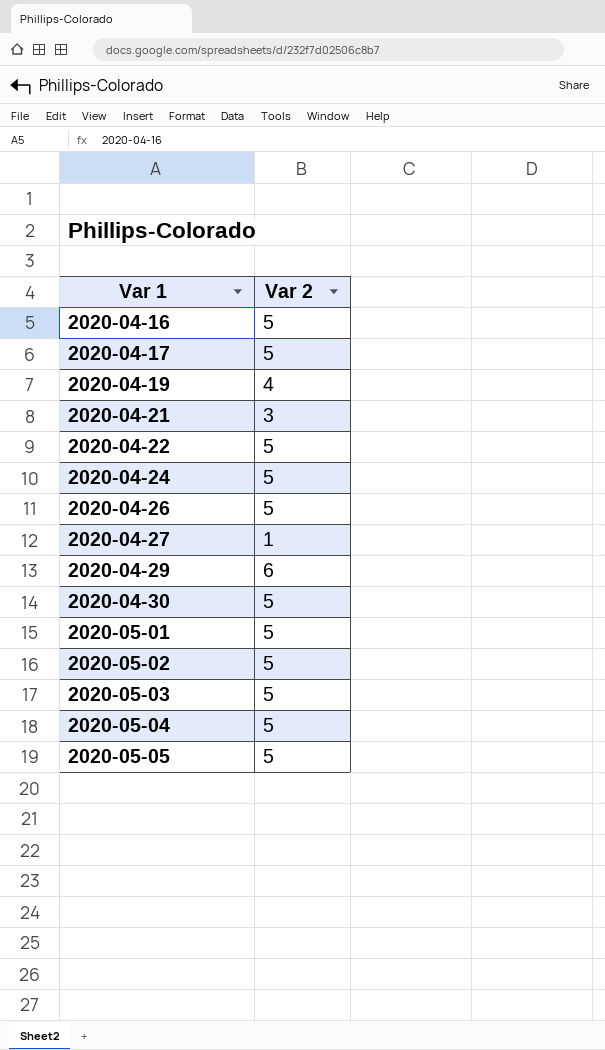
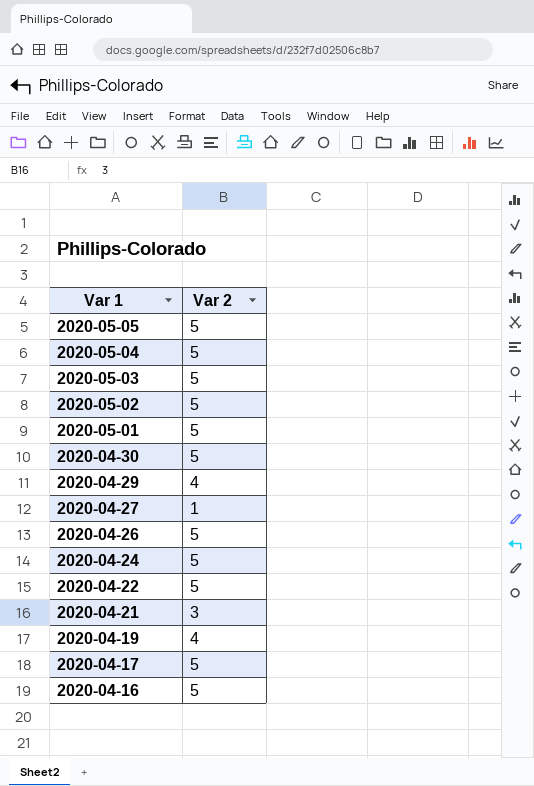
row order: Var 1 ascending -> Var 1 descending
2020-04-29 | Var 2: 6 -> 4

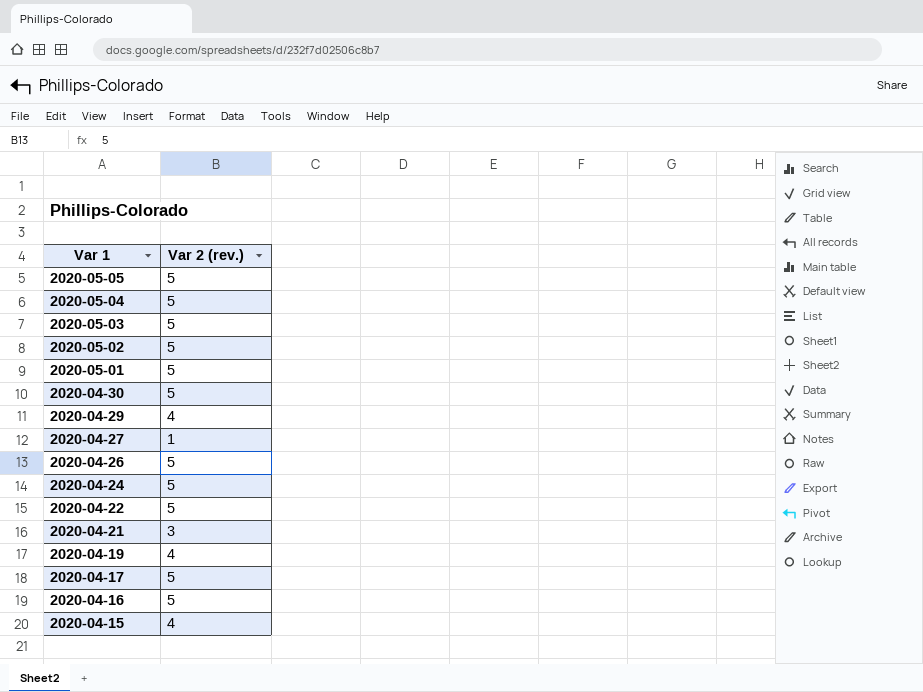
column name: Var 2 -> Var 2 (rev.)
row 2020-04-15: none -> 4

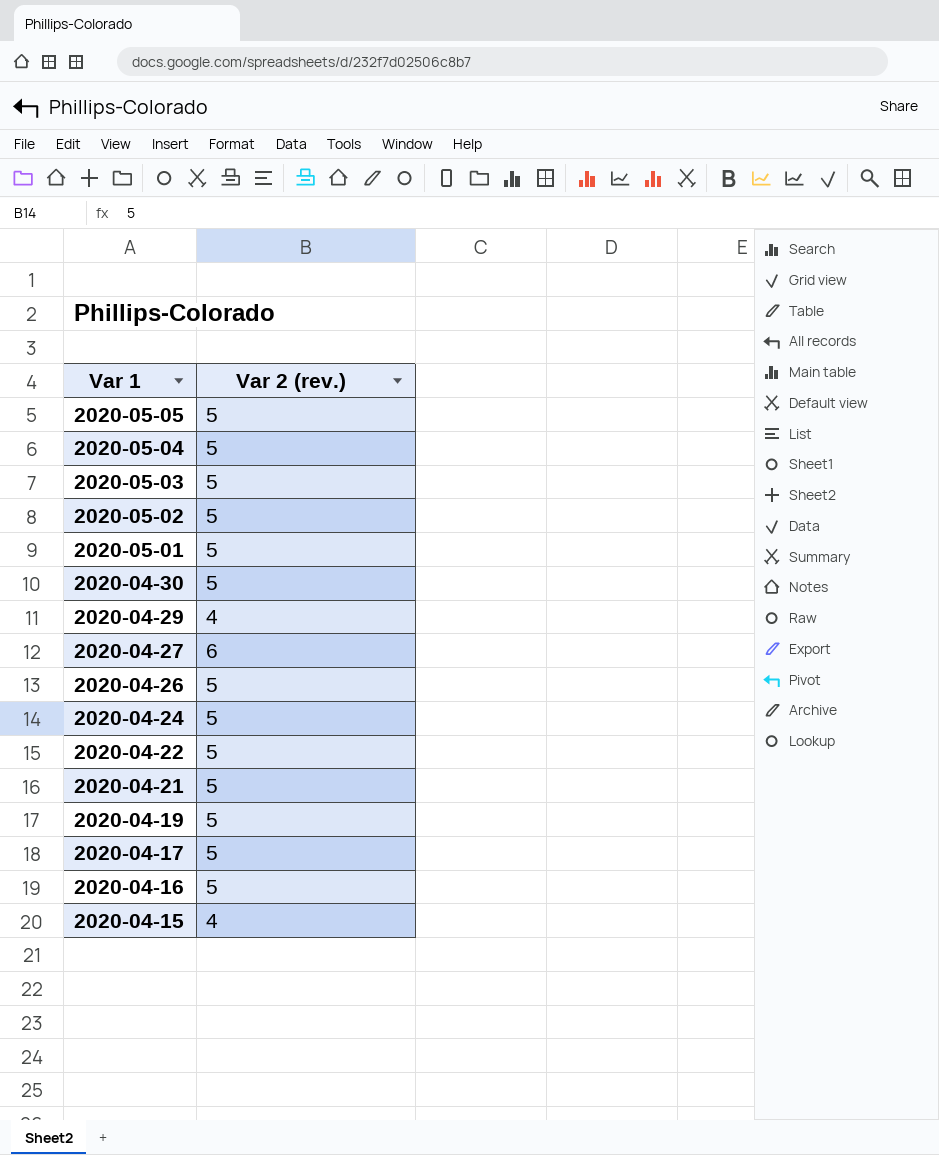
2020-04-27 | Var 2 (rev.): 1 -> 6
2020-04-21 | Var 2 (rev.): 3 -> 5
2020-04-19 | Var 2 (rev.): 4 -> 5

